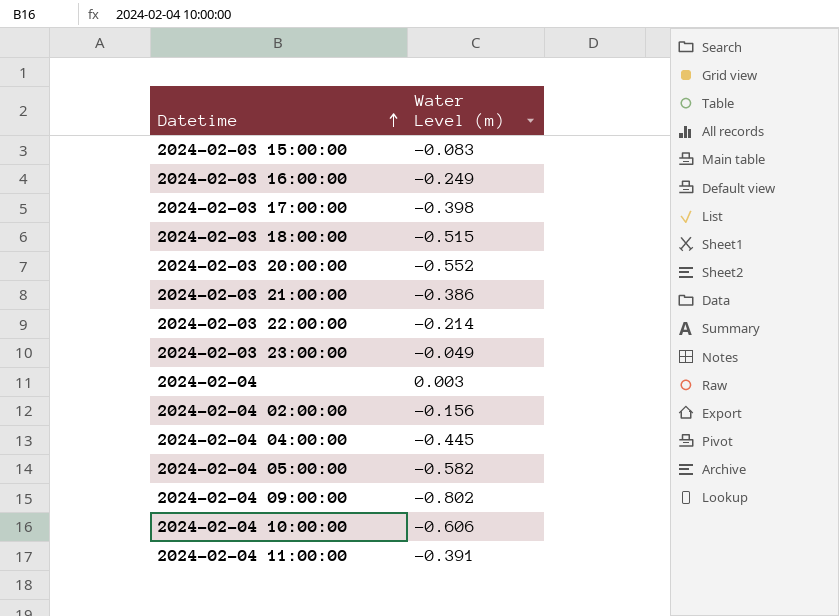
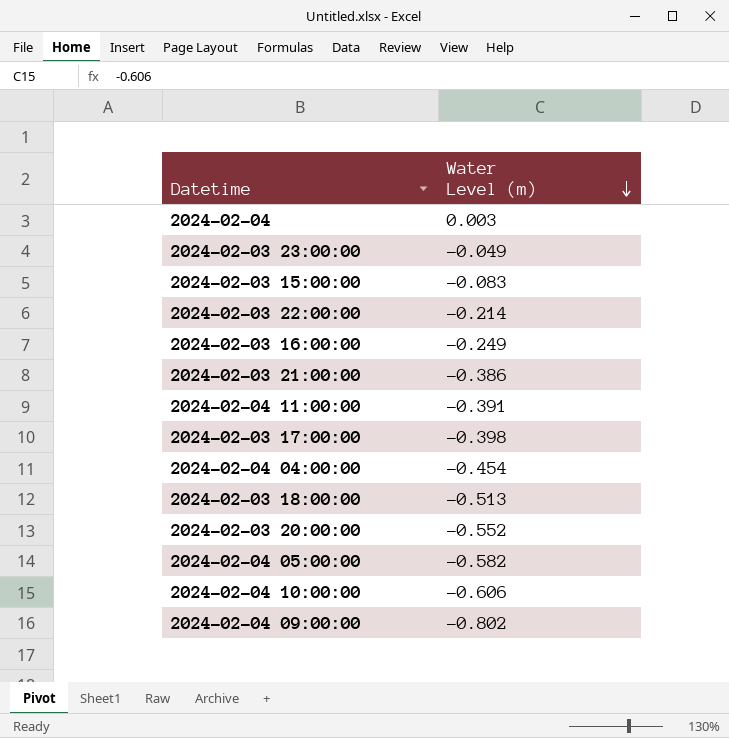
row order: Datetime ascending -> Water Level (m) descending
row 2024-02-04 02:00:00: -0.156 -> none
2024-02-04 04:00:00 | Water Level (m): -0.445 -> -0.454
2024-02-03 18:00:00 | Water Level (m): -0.515 -> -0.513

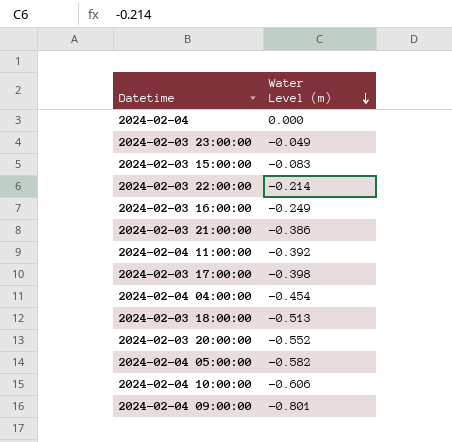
2024-02-04 | Water Level (m): 0.003 -> 0.000
2024-02-04 11:00:00 | Water Level (m): -0.391 -> -0.392
2024-02-04 09:00:00 | Water Level (m): -0.802 -> -0.801

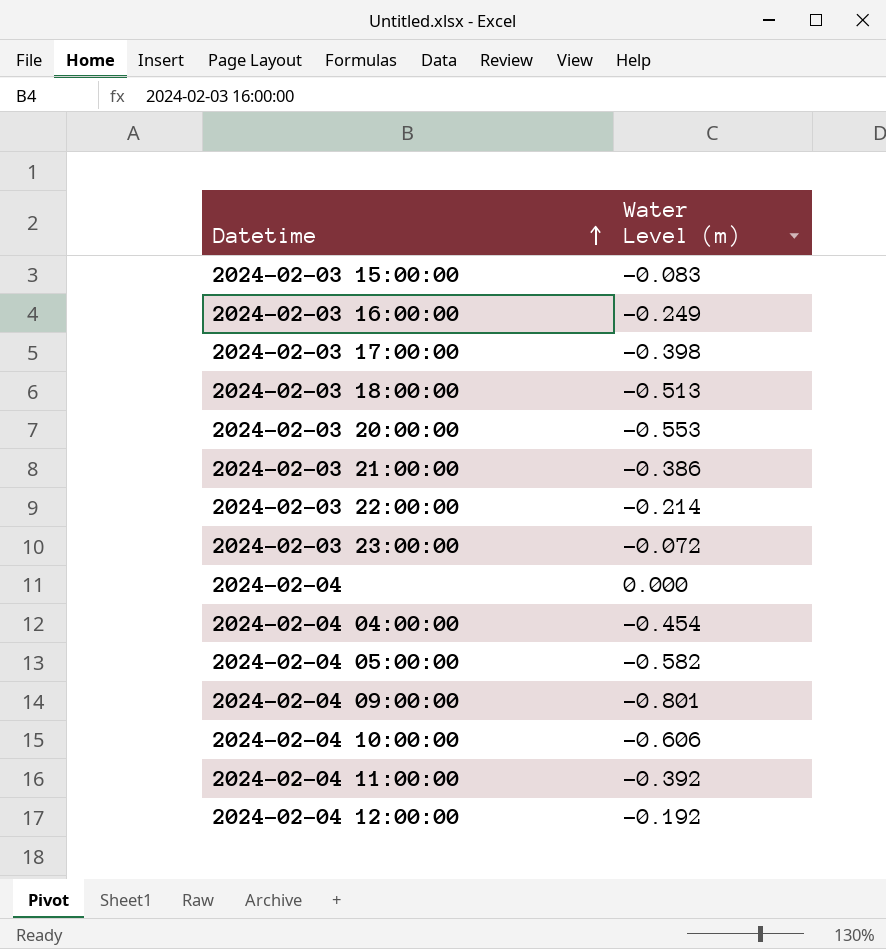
row order: Water Level (m) descending -> Datetime ascending
2024-02-03 20:00:00 | Water Level (m): -0.552 -> -0.553
2024-02-03 23:00:00 | Water Level (m): -0.049 -> -0.072
row 2024-02-04 12:00:00: none -> -0.192

